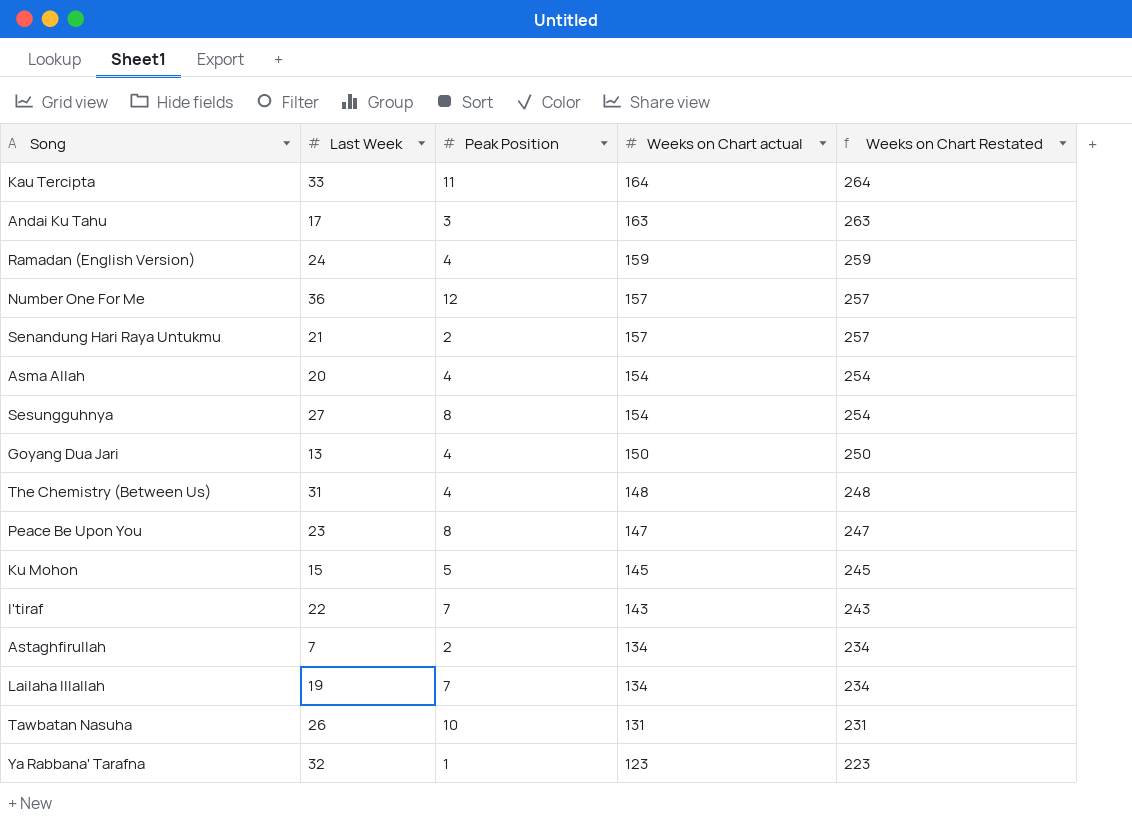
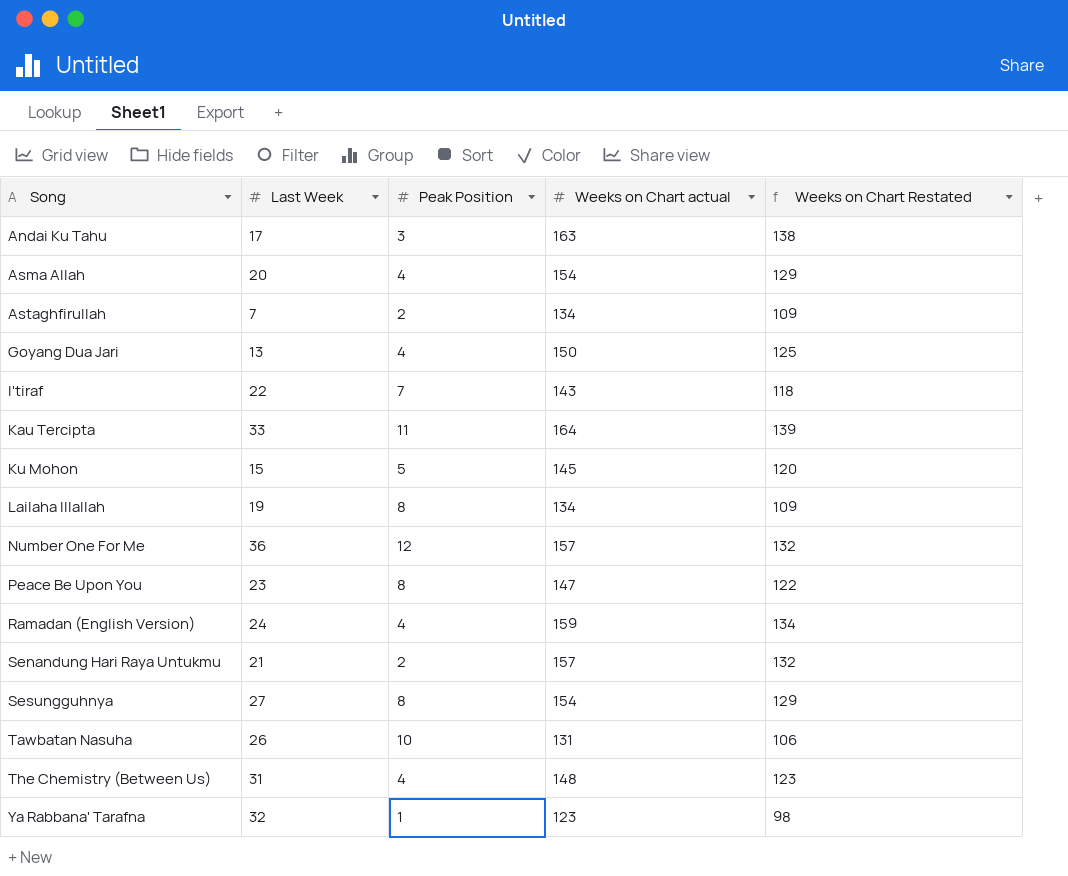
row order: Weeks on Chart actual descending -> Song ascending
column Weeks on Chart Restated | formula: [Weeks on Chart actual] + 100 -> [Weeks on Chart actual] - 25
Lailaha Illallah | Peak Position: 7 -> 8

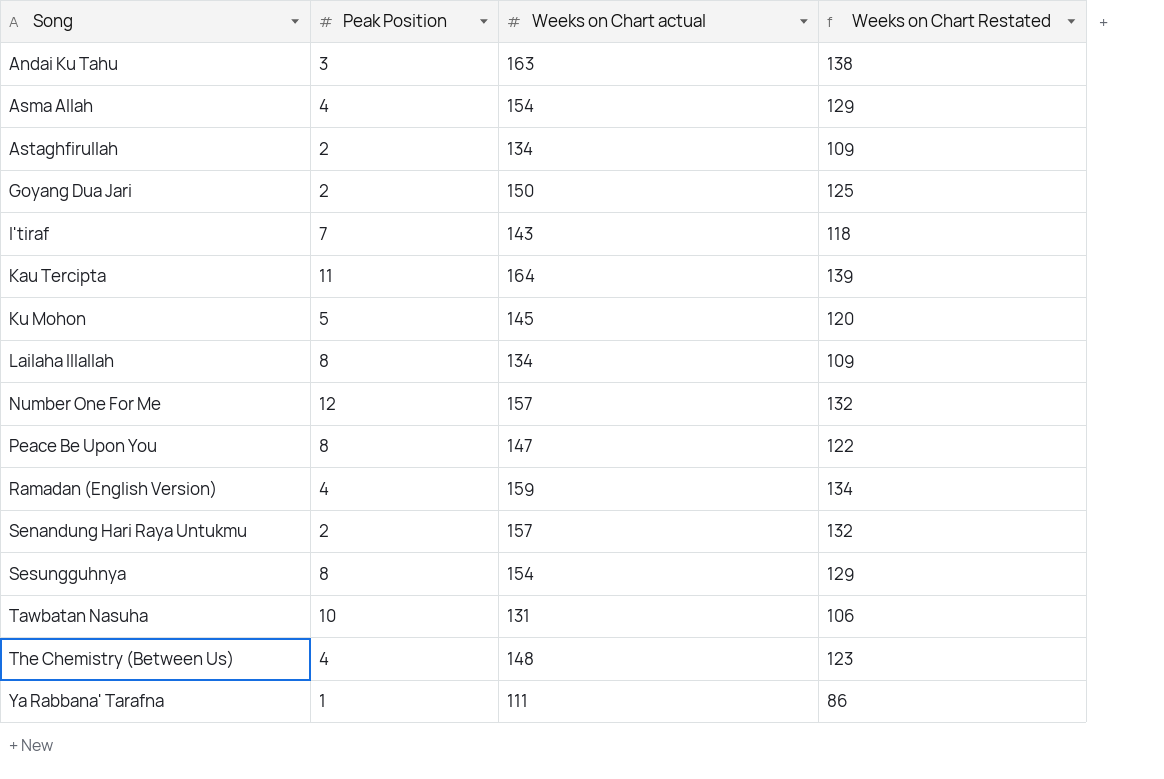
column Last Week | position: 2 -> none
Goyang Dua Jari | Peak Position: 4 -> 2
Ya Rabbana' Tarafna | Weeks on Chart actual: 123 -> 111
Ya Rabbana' Tarafna | Weeks on Chart Restated: 98 -> 86

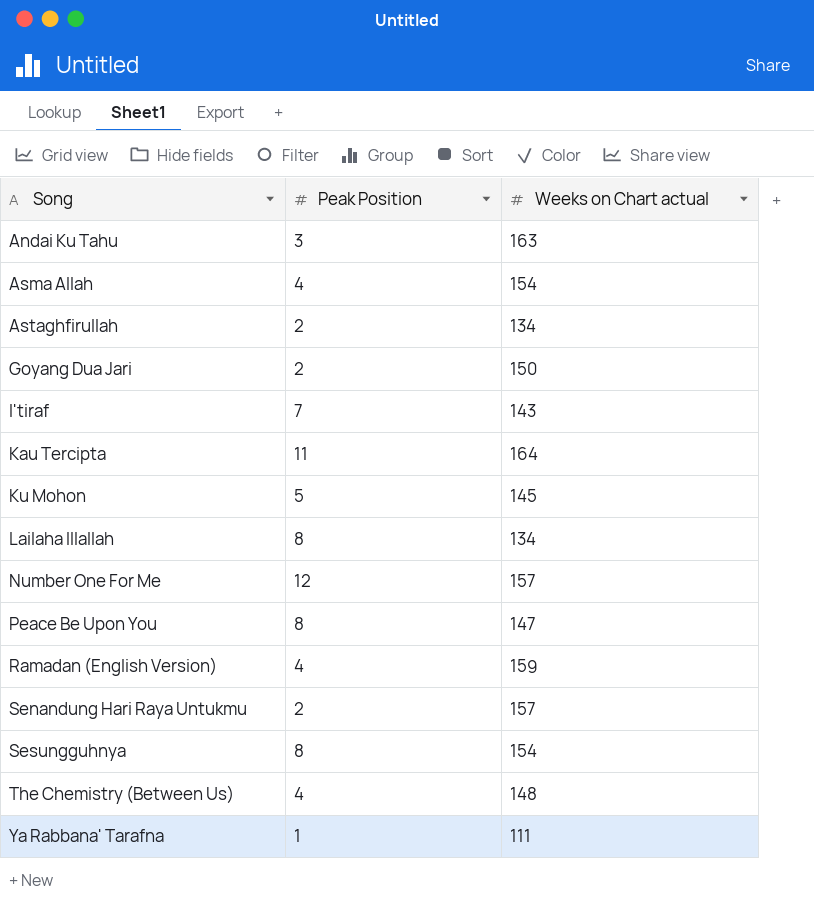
column Weeks on Chart Restated | formula: [Weeks on Chart actual] - 25 -> none
row Tawbatan Nasuha: 10 | 131 | 106 -> none

